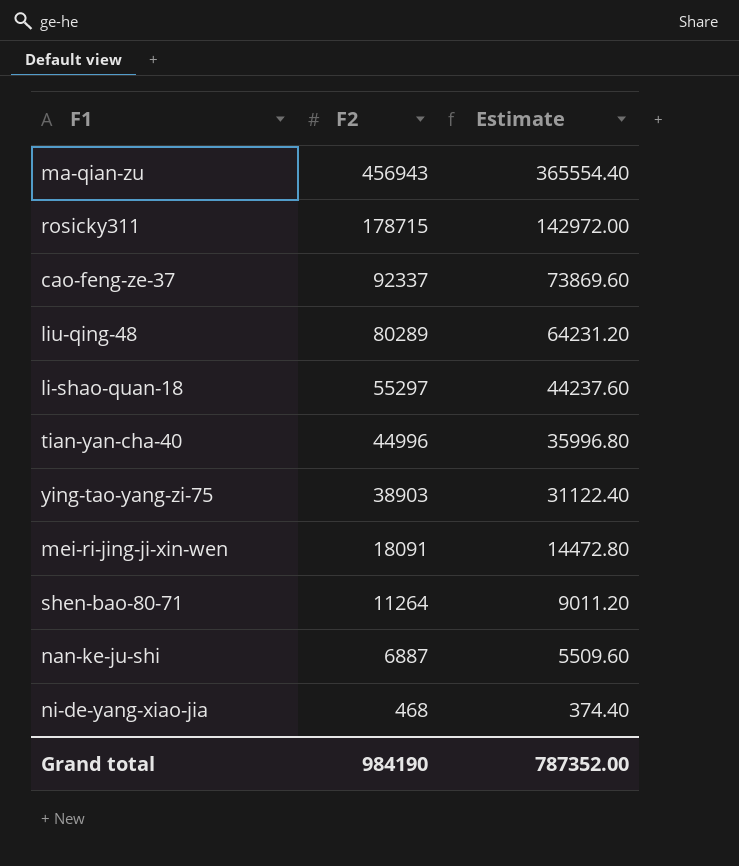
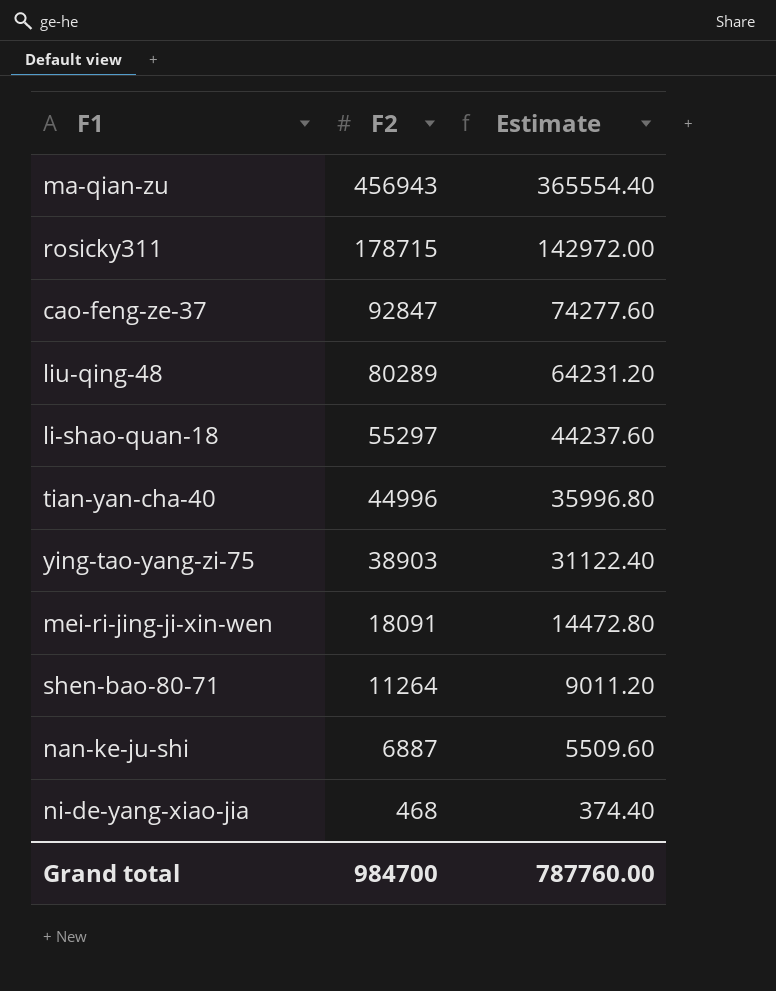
cao-feng-ze-37 | F2: 92337 -> 92847
cao-feng-ze-37 | Estimate: 73869.60 -> 74277.60
Grand total | F2: 984190 -> 984700
Grand total | Estimate: 787352.00 -> 787760.00

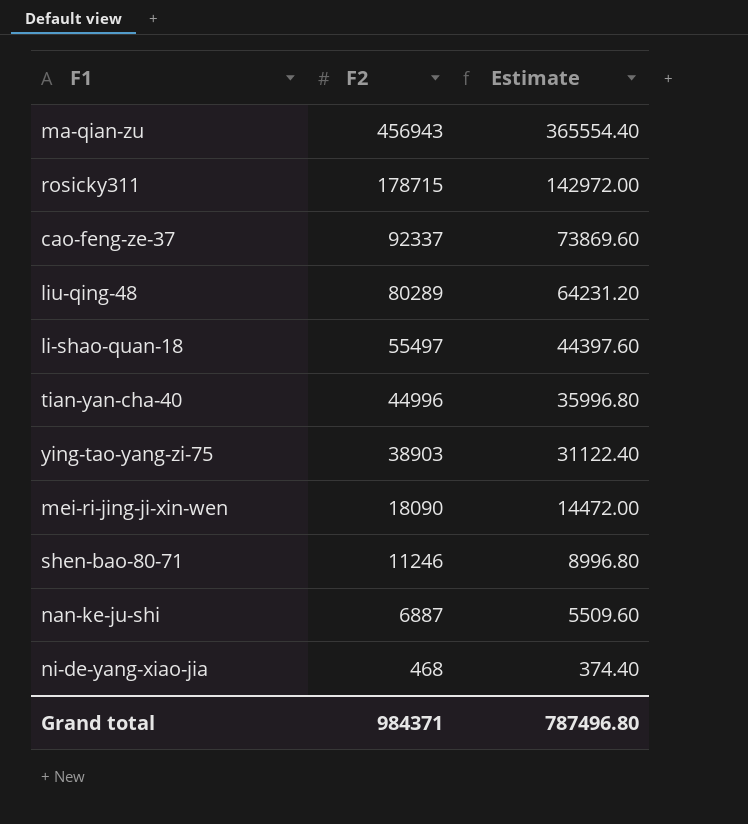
cao-feng-ze-37 | F2: 92847 -> 92337
cao-feng-ze-37 | Estimate: 74277.60 -> 73869.60
li-shao-quan-18 | F2: 55297 -> 55497
li-shao-quan-18 | Estimate: 44237.60 -> 44397.60
mei-ri-jing-ji-xin-wen | F2: 18091 -> 18090
mei-ri-jing-ji-xin-wen | Estimate: 14472.80 -> 14472.00
shen-bao-80-71 | F2: 11264 -> 11246
shen-bao-80-71 | Estimate: 9011.20 -> 8996.80
Grand total | F2: 984700 -> 984371
Grand total | Estimate: 787760.00 -> 787496.80

